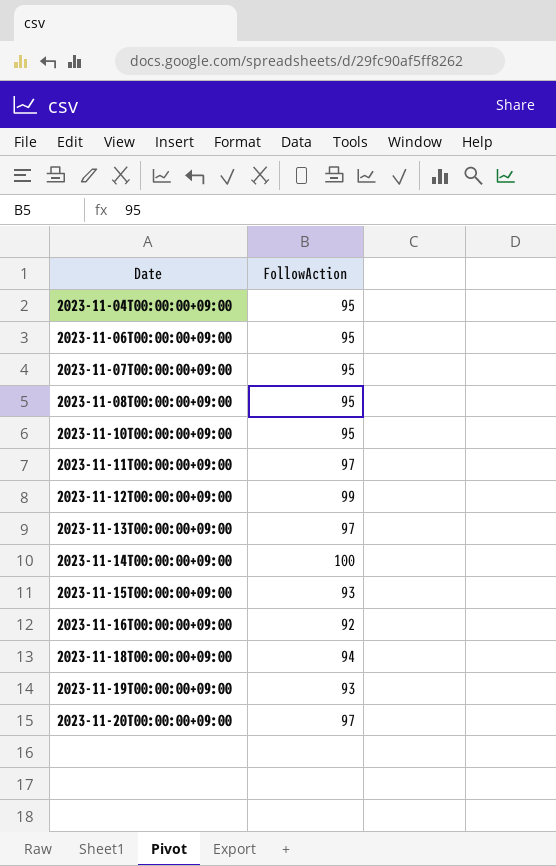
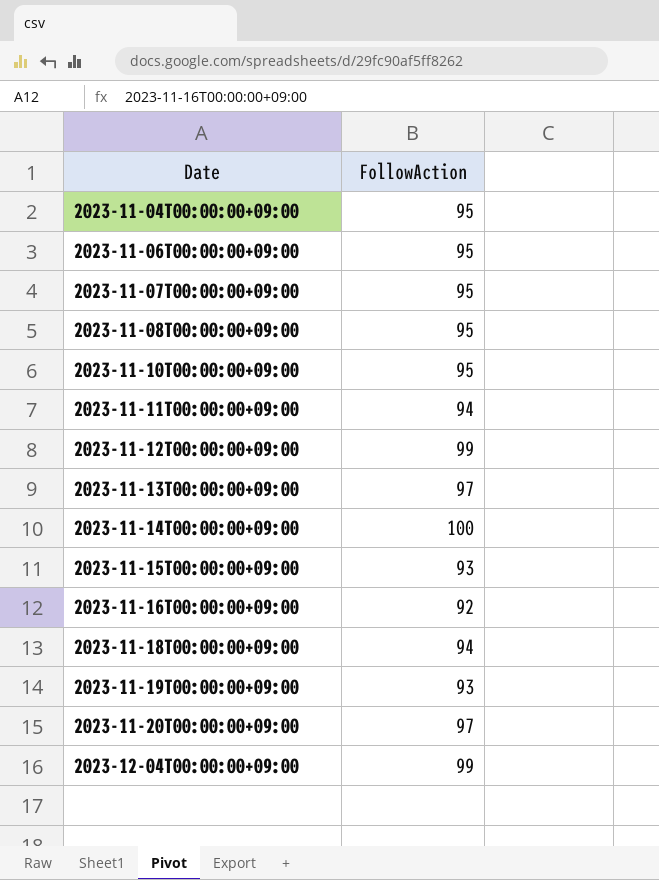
2023-11-11T00:00:00+09:00 | FollowAction: 97 -> 94
row 2023-12-04T00:00:00+09:00: none -> 99

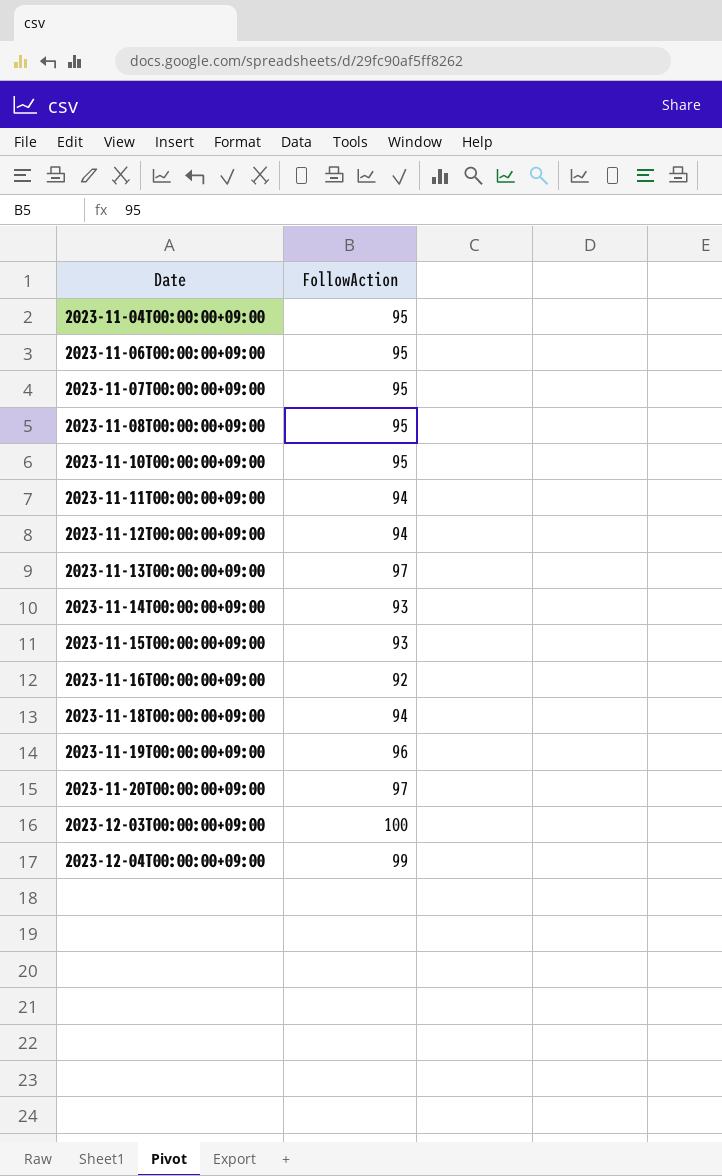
2023-11-12T00:00:00+09:00 | FollowAction: 99 -> 94
2023-11-14T00:00:00+09:00 | FollowAction: 100 -> 93
2023-11-19T00:00:00+09:00 | FollowAction: 93 -> 96
row 2023-12-03T00:00:00+09:00: none -> 100

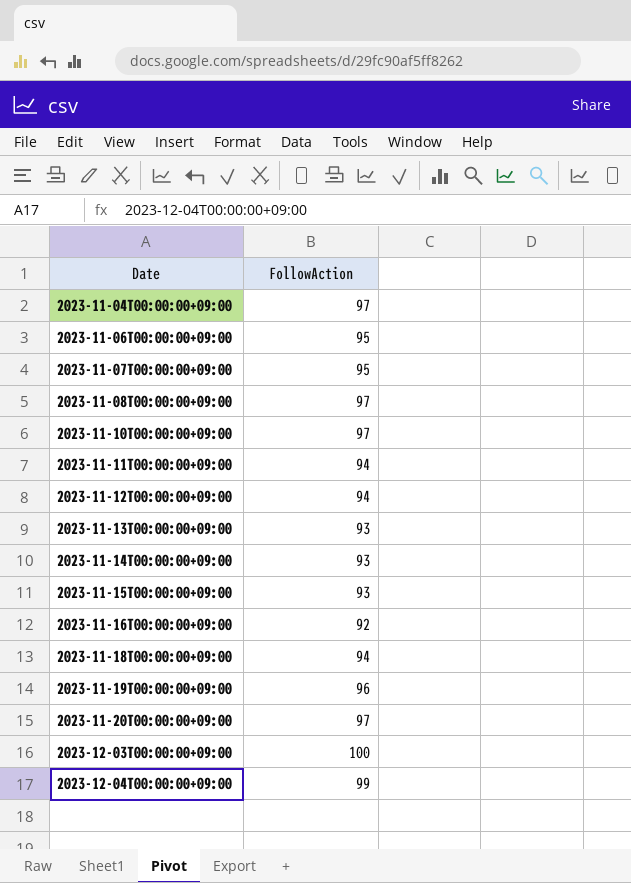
2023-11-04T00:00:00+09:00 | FollowAction: 95 -> 97
2023-11-08T00:00:00+09:00 | FollowAction: 95 -> 97
2023-11-10T00:00:00+09:00 | FollowAction: 95 -> 97
2023-11-13T00:00:00+09:00 | FollowAction: 97 -> 93

